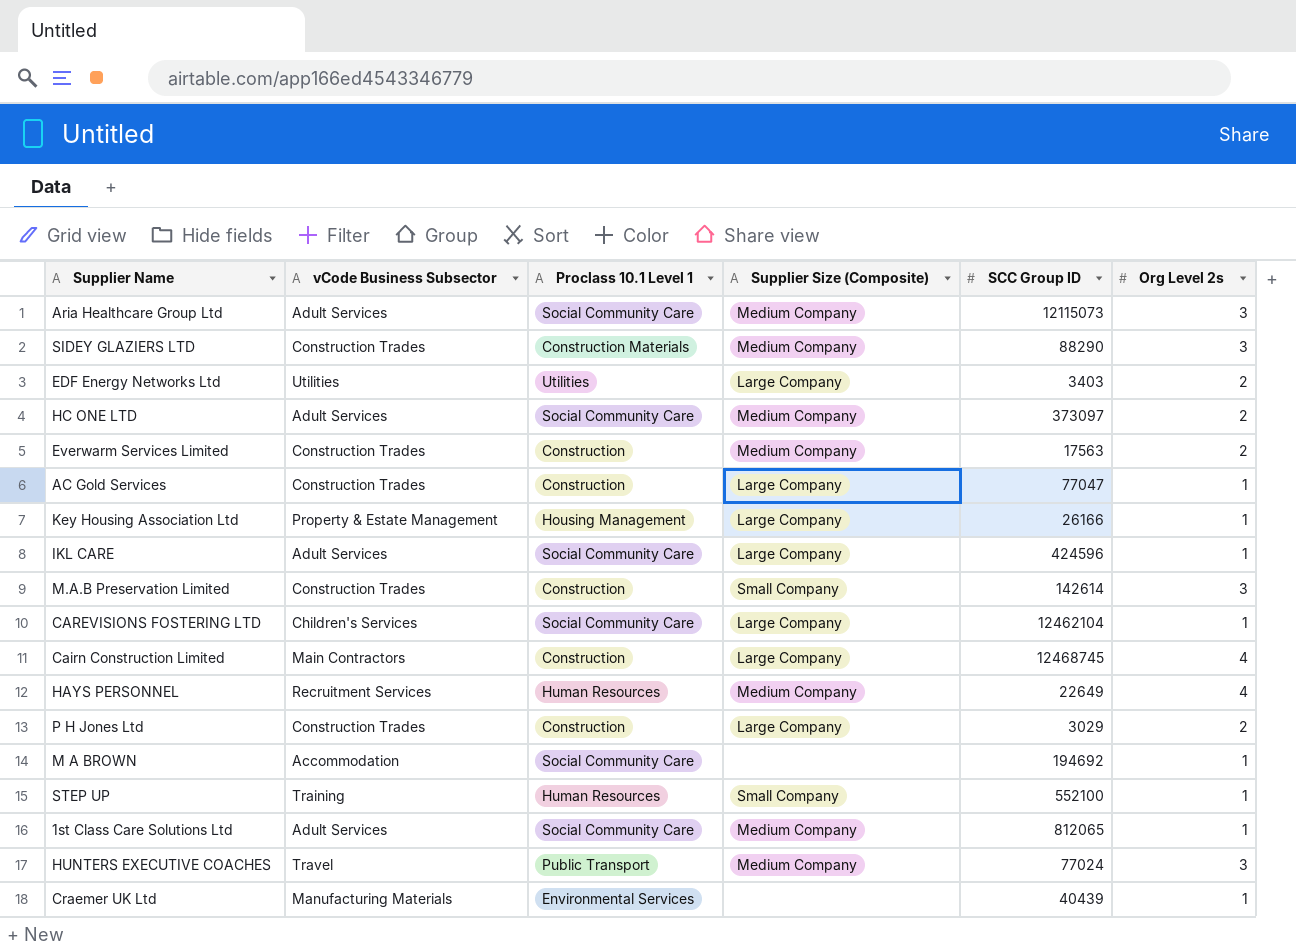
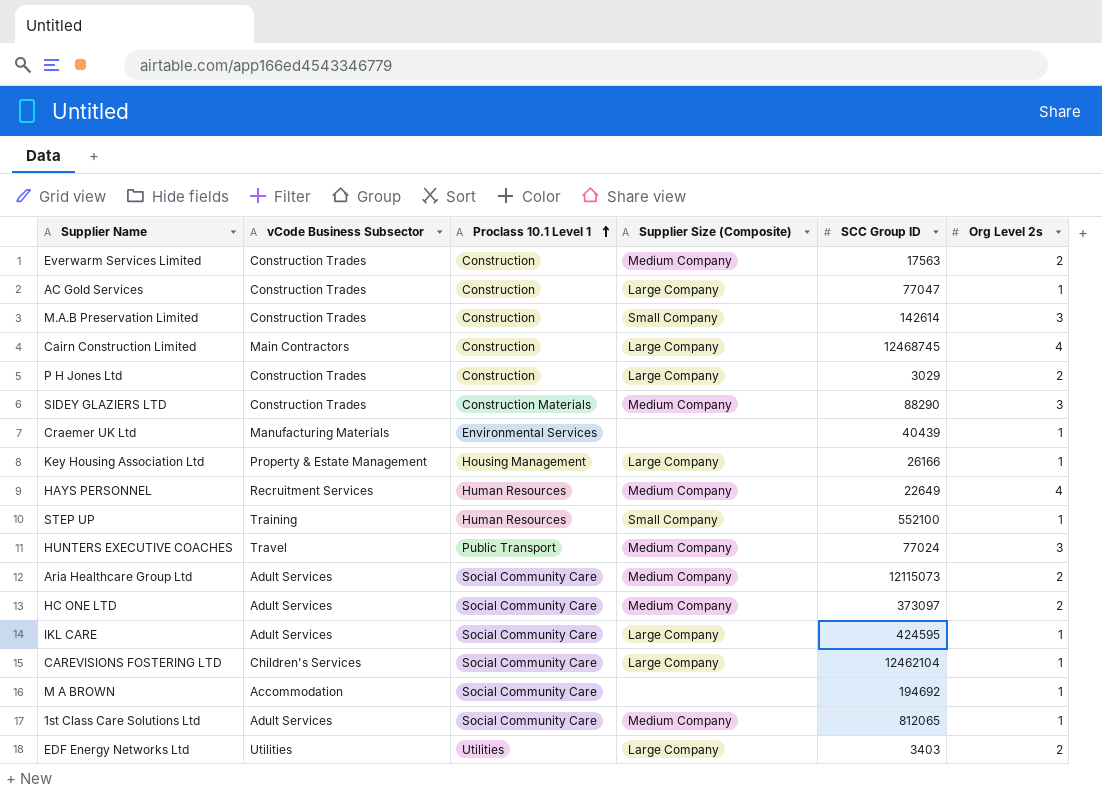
row order: none -> Proclass 10.1 Level 1 ascending
Aria Healthcare Group Ltd | Org Level 2s: 3 -> 2
IKL CARE | SCC Group ID: 424596 -> 424595

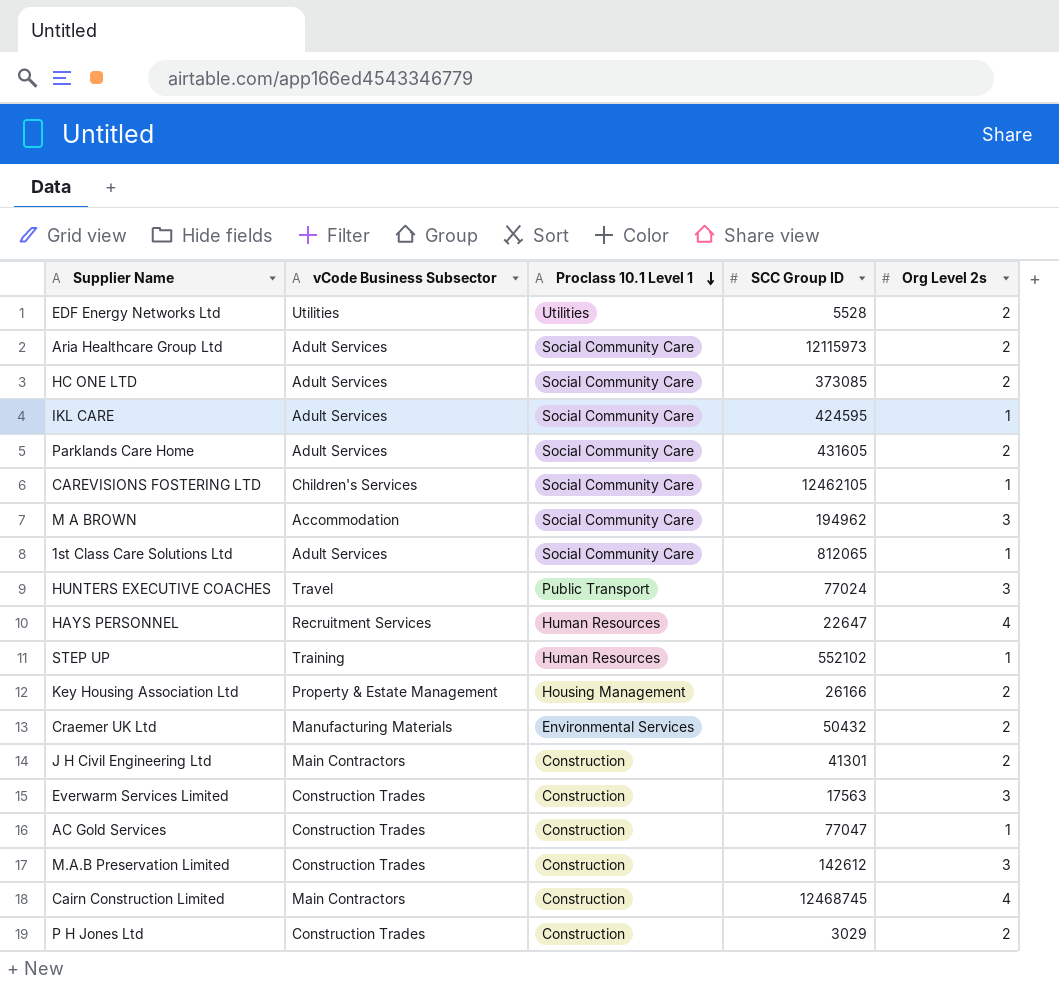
row order: Proclass 10.1 Level 1 ascending -> Proclass 10.1 Level 1 descending
column Supplier Size (Composite) | position: 4 -> none
row SIDEY GLAZIERS LTD: Construction Trades | Construction Materials | Medium Company | 88290 | 3 -> none
EDF Energy Networks Ltd | SCC Group ID: 3403 -> 5528
Aria Healthcare Group Ltd | SCC Group ID: 12115073 -> 12115973
HC ONE LTD | SCC Group ID: 373097 -> 373085
row Parklands Care Home: none -> Adult Services | Social Community Care | 431605 | 2
CAREVISIONS FOSTERING LTD | SCC Group ID: 12462104 -> 12462105
M A BROWN | SCC Group ID: 194692 -> 194962
M A BROWN | Org Level 2s: 1 -> 3
HAYS PERSONNEL | SCC Group ID: 22649 -> 22647
STEP UP | SCC Group ID: 552100 -> 552102
Key Housing Association Ltd | Org Level 2s: 1 -> 2
Craemer UK Ltd | SCC Group ID: 40439 -> 50432
Craemer UK Ltd | Org Level 2s: 1 -> 2
row J H Civil Engineering Ltd: none -> Main Contractors | Construction | 41301 | 2
Everwarm Services Limited | Org Level 2s: 2 -> 3
M.A.B Preservation Limited | SCC Group ID: 142614 -> 142612

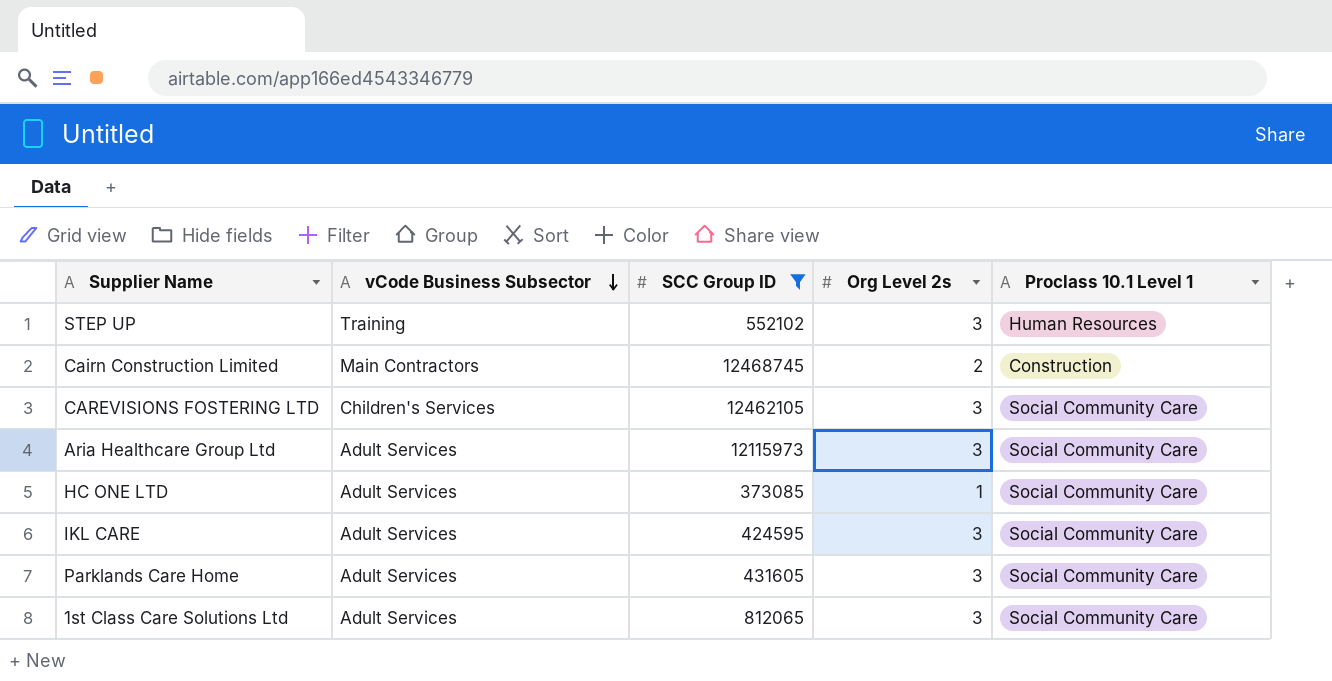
filter: none -> SCC Group ID >= 373085
row order: Proclass 10.1 Level 1 descending -> vCode Business Subsector descending
column Proclass 10.1 Level 1 | position: 3 -> 5
STEP UP | Org Level 2s: 1 -> 3
Cairn Construction Limited | Org Level 2s: 4 -> 2
CAREVISIONS FOSTERING LTD | Org Level 2s: 1 -> 3
Aria Healthcare Group Ltd | Org Level 2s: 2 -> 3
HC ONE LTD | Org Level 2s: 2 -> 1
IKL CARE | Org Level 2s: 1 -> 3
Parklands Care Home | Org Level 2s: 2 -> 3
1st Class Care Solutions Ltd | Org Level 2s: 1 -> 3

